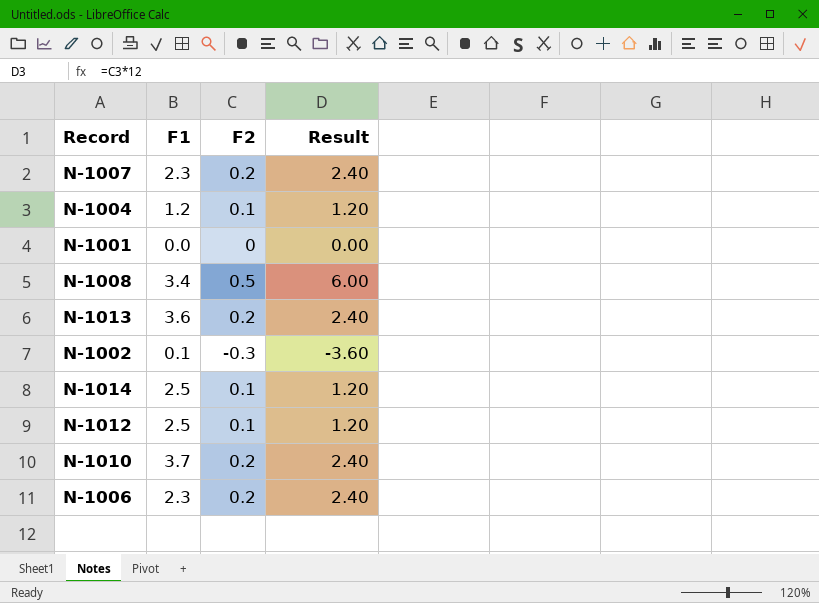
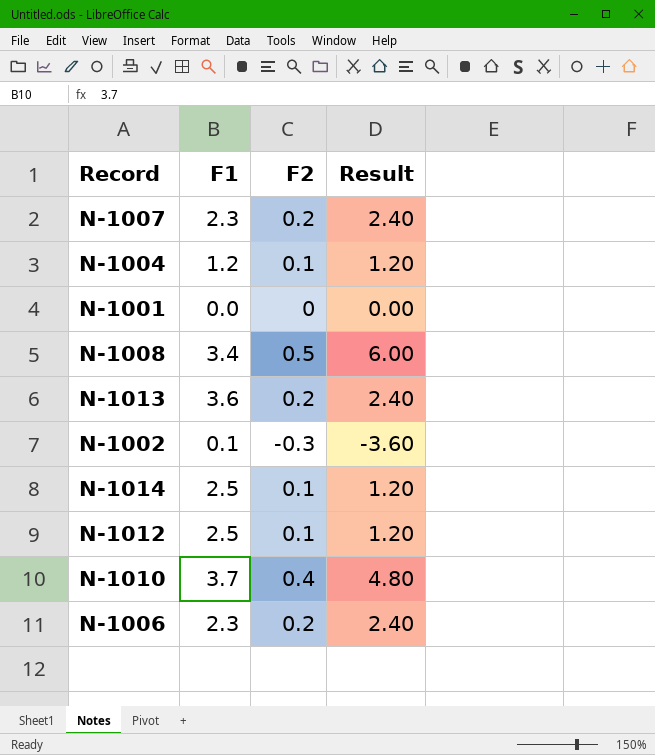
N-1010 | F2: 0.2 -> 0.4
N-1010 | Result: 2.40 -> 4.80

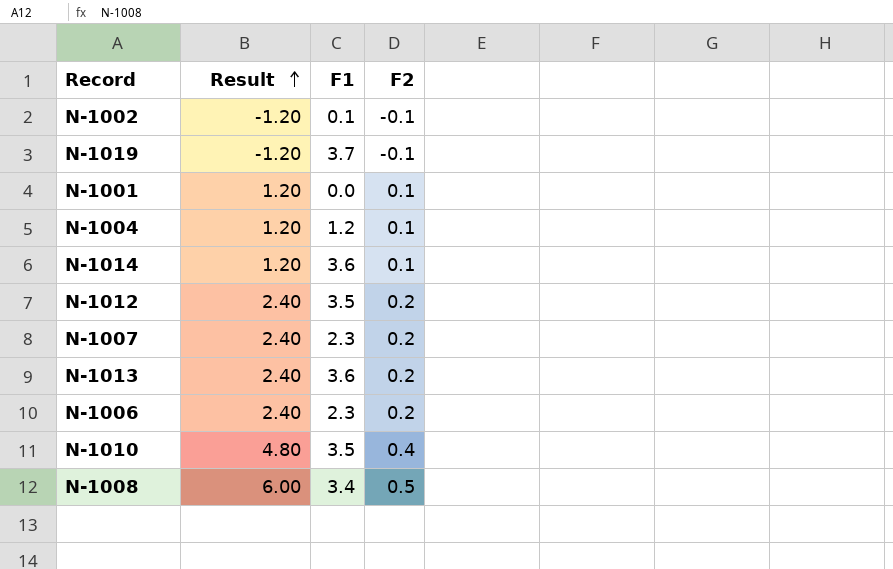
row order: none -> Result ascending
column Result | position: 4 -> 2
N-1002 | Result: -3.60 -> -1.20
N-1002 | F2: -0.3 -> -0.1
row N-1019: none -> -1.20 | 3.7 | -0.1
N-1001 | Result: 0.00 -> 1.20
N-1001 | F2: 0 -> 0.1
N-1014 | F1: 2.5 -> 3.6
N-1012 | Result: 1.20 -> 2.40
N-1012 | F1: 2.5 -> 3.5
N-1012 | F2: 0.1 -> 0.2
N-1010 | F1: 3.7 -> 3.5

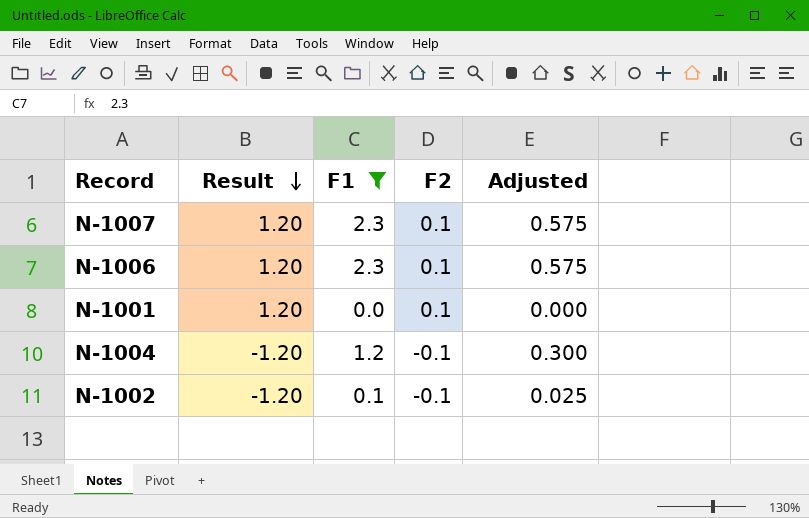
filter: none -> F1 <= 2.3
row order: Result ascending -> Result descending
column Adjusted | formula: none -> [F1] * 0.25
N-1007 | Result: 2.40 -> 1.20
N-1007 | F2: 0.2 -> 0.1
N-1006 | Result: 2.40 -> 1.20
N-1006 | F2: 0.2 -> 0.1
N-1004 | Result: 1.20 -> -1.20
N-1004 | F2: 0.1 -> -0.1

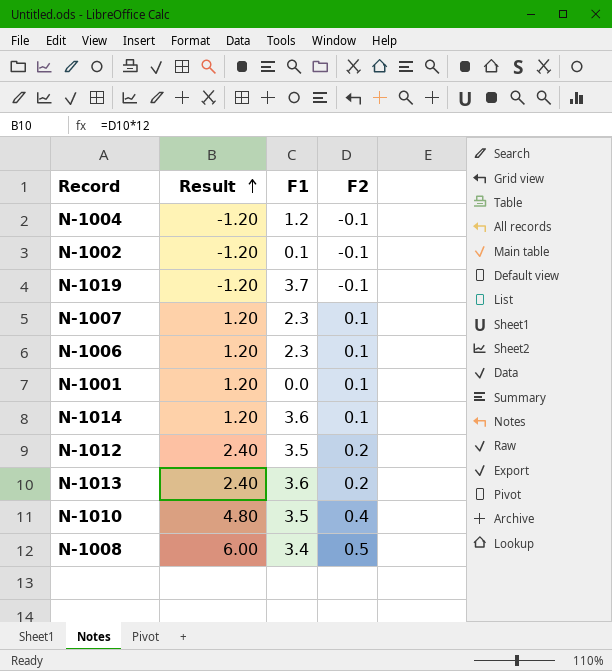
filter: F1 <= 2.3 -> none
row order: Result descending -> Result ascending
column Adjusted | formula: [F1] * 0.25 -> none

